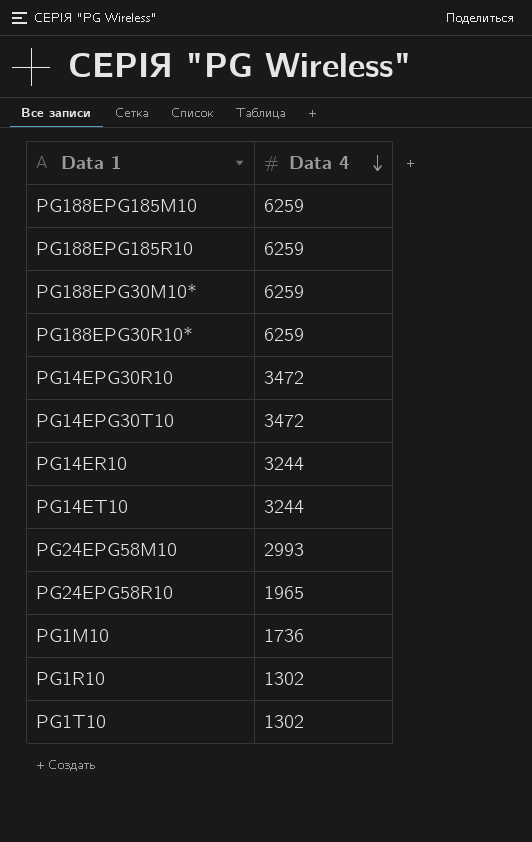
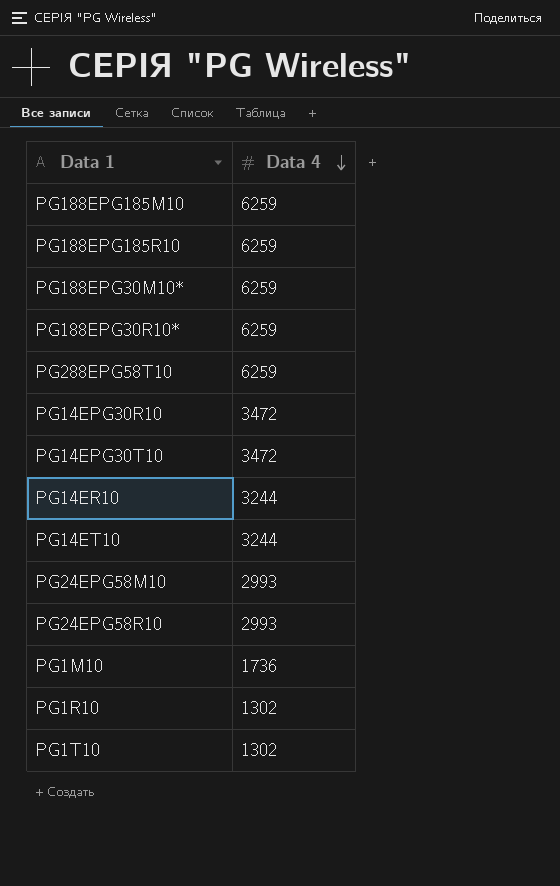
row PG288EPG58T10: none -> 6259
PG24EPG58R10 | Data 4: 1965 -> 2993

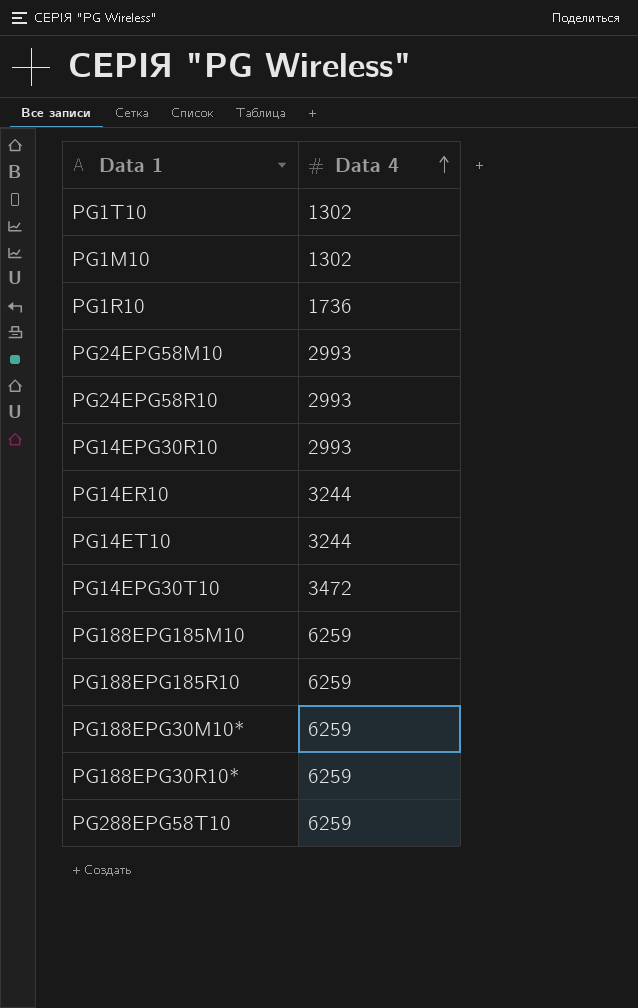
row order: Data 4 descending -> Data 4 ascending
PG1M10 | Data 4: 1736 -> 1302
PG1R10 | Data 4: 1302 -> 1736
PG14EPG30R10 | Data 4: 3472 -> 2993

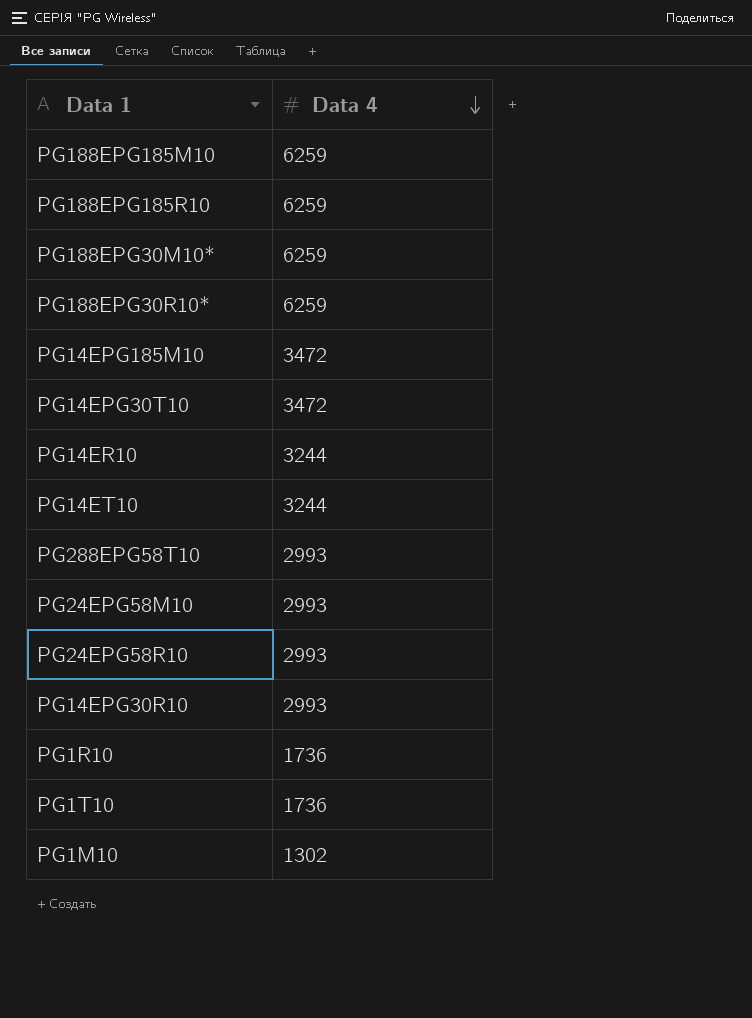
row order: Data 4 ascending -> Data 4 descending
row PG14EPG185M10: none -> 3472
PG288EPG58T10 | Data 4: 6259 -> 2993
PG1T10 | Data 4: 1302 -> 1736

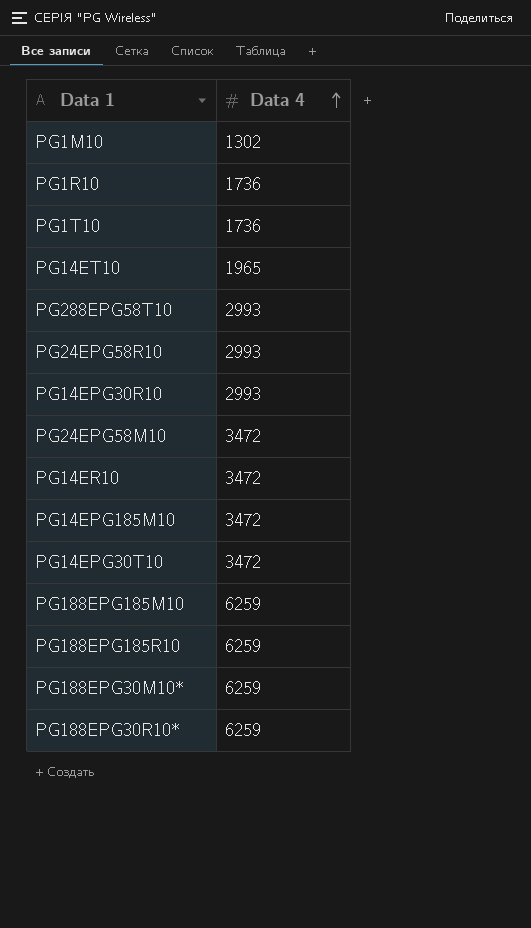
row order: Data 4 descending -> Data 4 ascending
PG14ET10 | Data 4: 3244 -> 1965
PG24EPG58M10 | Data 4: 2993 -> 3472
PG14ER10 | Data 4: 3244 -> 3472

